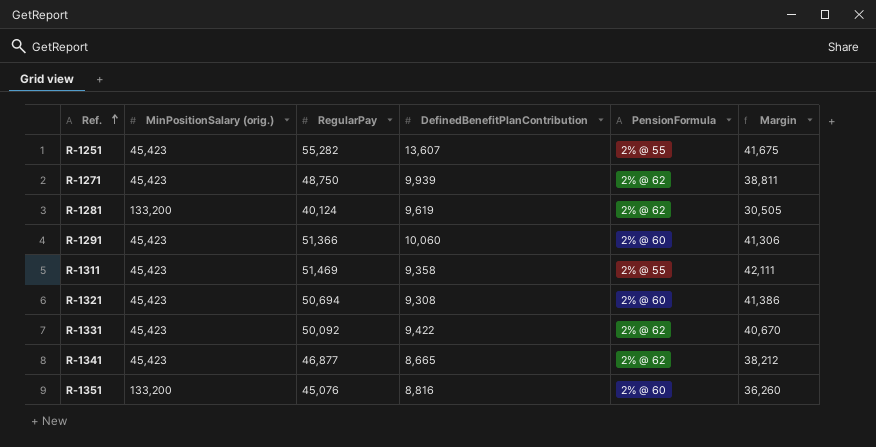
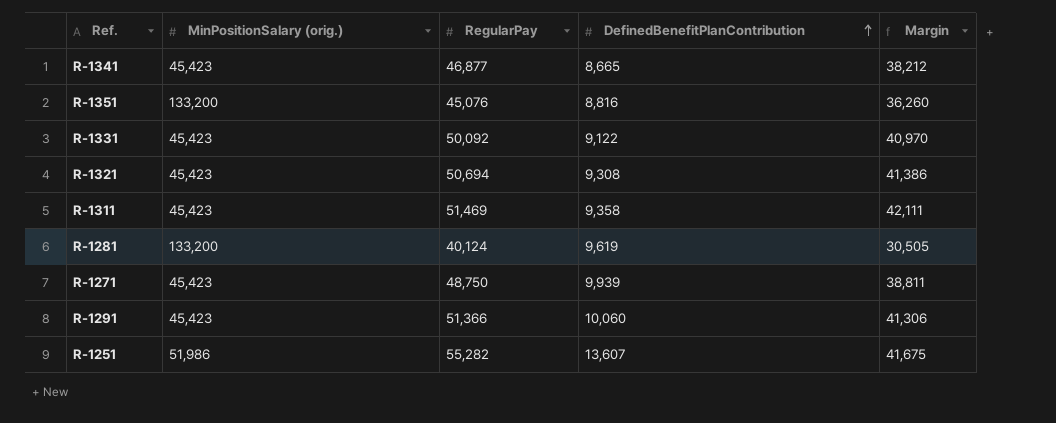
row order: Ref. ascending -> DefinedBenefitPlanContribution ascending
column PensionFormula | position: 5 -> none
R-1331 | DefinedBenefitPlanContribution: 9,422 -> 9,122
R-1331 | Margin: 40,670 -> 40,970
R-1251 | MinPositionSalary (orig.): 45,423 -> 51,986

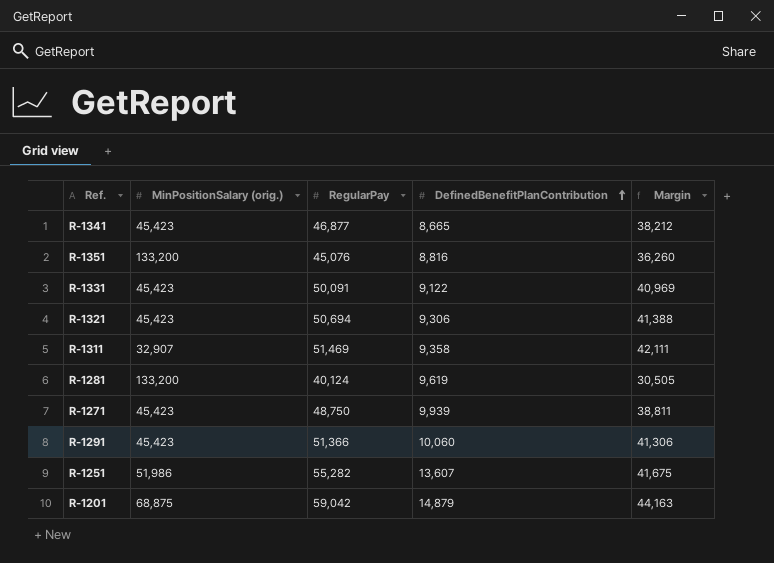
R-1331 | RegularPay: 50,092 -> 50,091
R-1331 | Margin: 40,970 -> 40,969
R-1321 | DefinedBenefitPlanContribution: 9,308 -> 9,306
R-1321 | Margin: 41,386 -> 41,388
R-1311 | MinPositionSalary (orig.): 45,423 -> 32,907
row R-1201: none -> 68,875 | 59,042 | 14,879 | 44,163

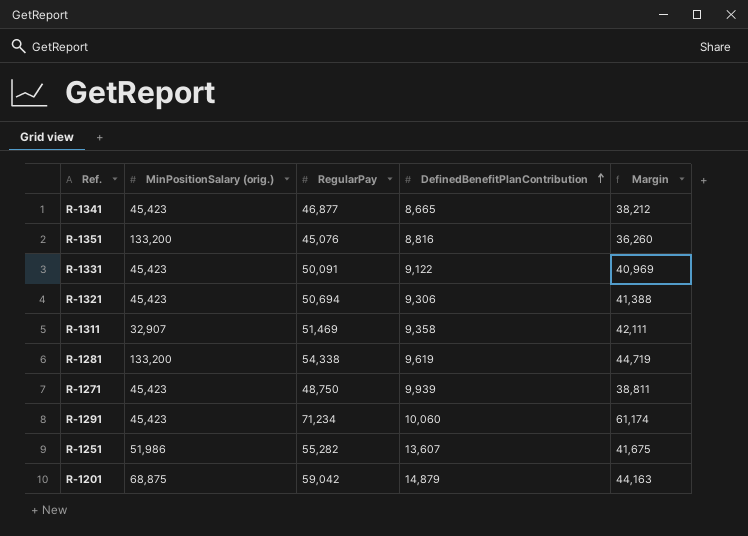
R-1281 | RegularPay: 40,124 -> 54,338
R-1281 | Margin: 30,505 -> 44,719
R-1291 | RegularPay: 51,366 -> 71,234
R-1291 | Margin: 41,306 -> 61,174

